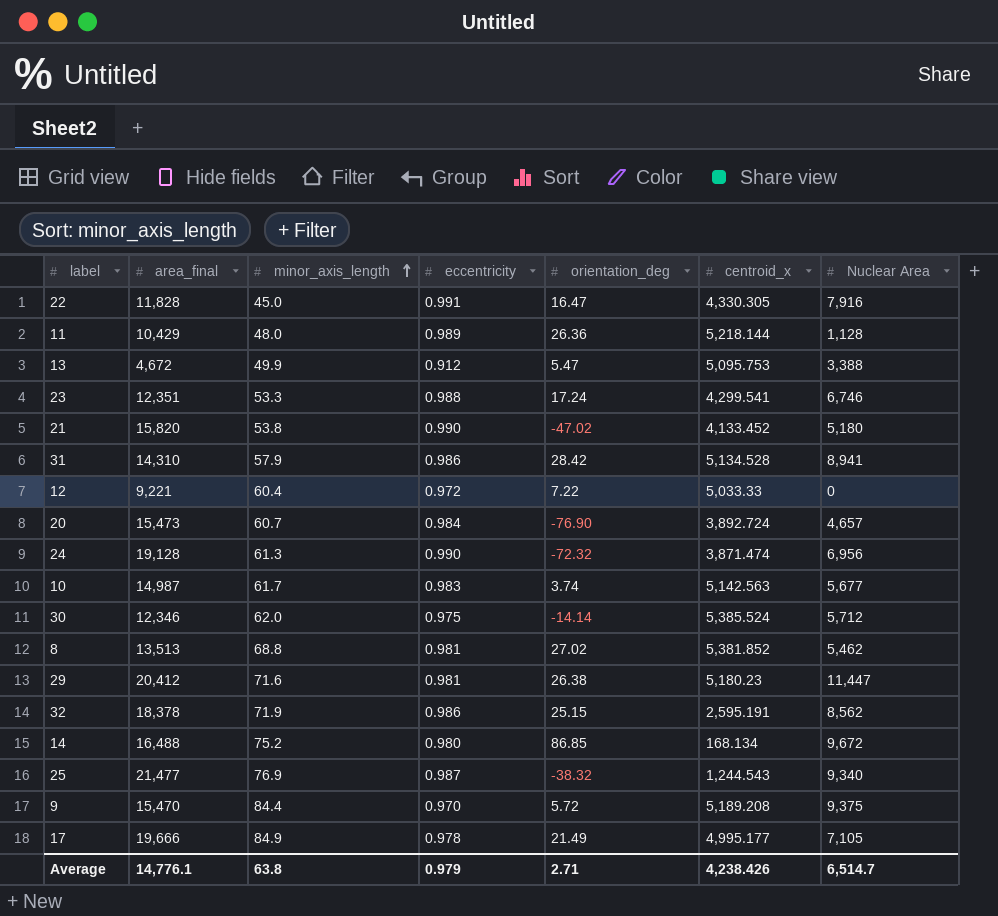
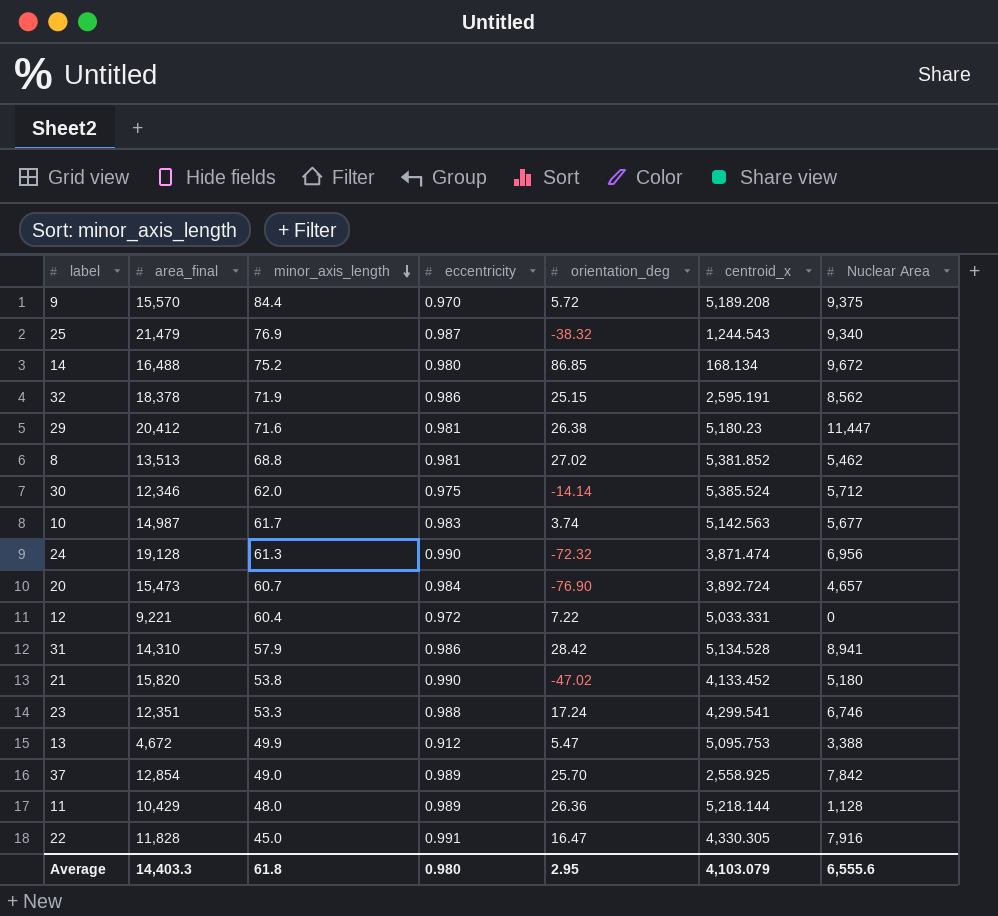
row order: minor_axis_length ascending -> minor_axis_length descending
row 17: 19,666 | 84.9 | 0.978 | 21.49 | 4,995.177 | 7,105 -> none
9 | area_final: 15,470 -> 15,570
25 | area_final: 21,477 -> 21,479
12 | centroid_x: 5,033.33 -> 5,033.331
row 37: none -> 12,854 | 49.0 | 0.989 | 25.70 | 2,558.925 | 7,842
Average | area_final: 14,776.1 -> 14,403.3
Average | minor_axis_length: 63.8 -> 61.8
Average | eccentricity: 0.979 -> 0.980
Average | orientation_deg: 2.71 -> 2.95
Average | centroid_x: 4,238.426 -> 4,103.079
Average | Nuclear Area: 6,514.7 -> 6,555.6

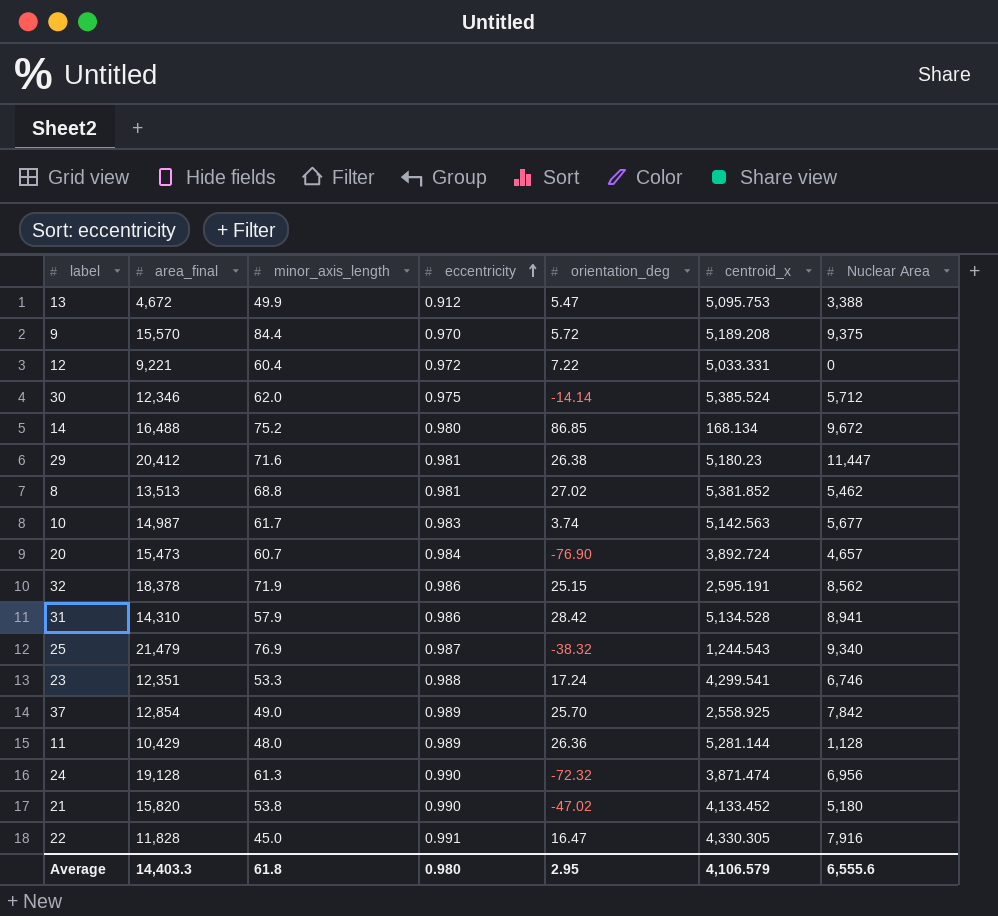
row order: minor_axis_length descending -> eccentricity ascending
11 | centroid_x: 5,218.144 -> 5,281.144
Average | centroid_x: 4,103.079 -> 4,106.579

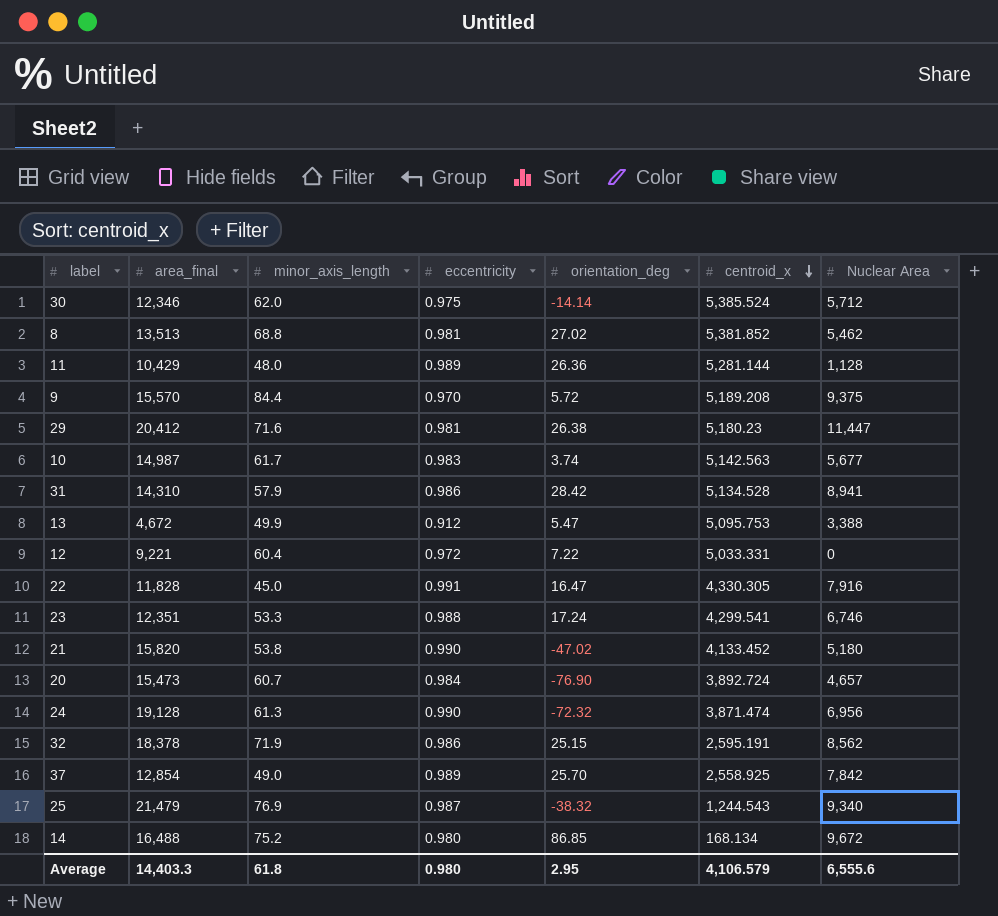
row order: eccentricity ascending -> centroid_x descending

